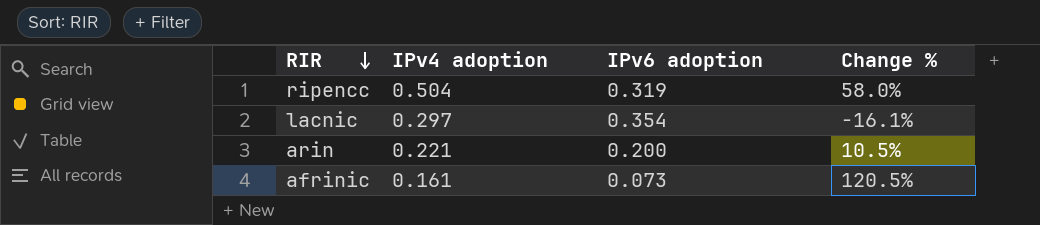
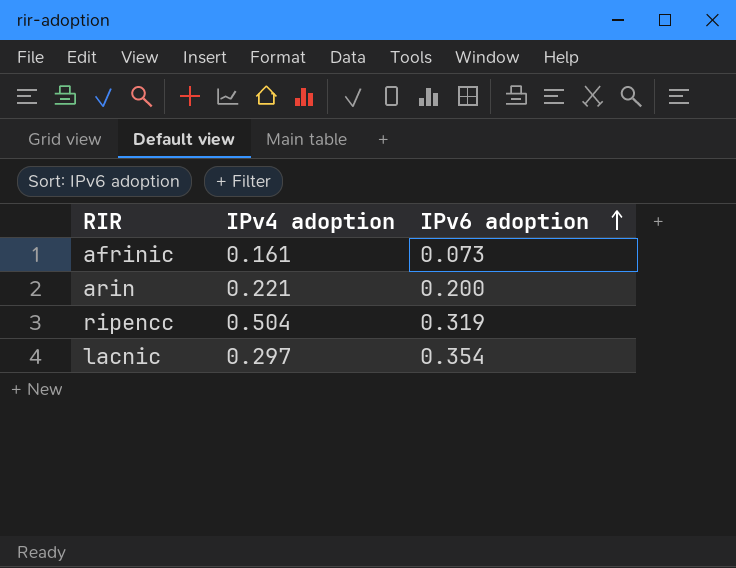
row order: RIR descending -> IPv6 adoption ascending
column Change % | formula: ([IPv4 adoption] - [IPv6 adoption]) / [IPv6 adoption] -> none

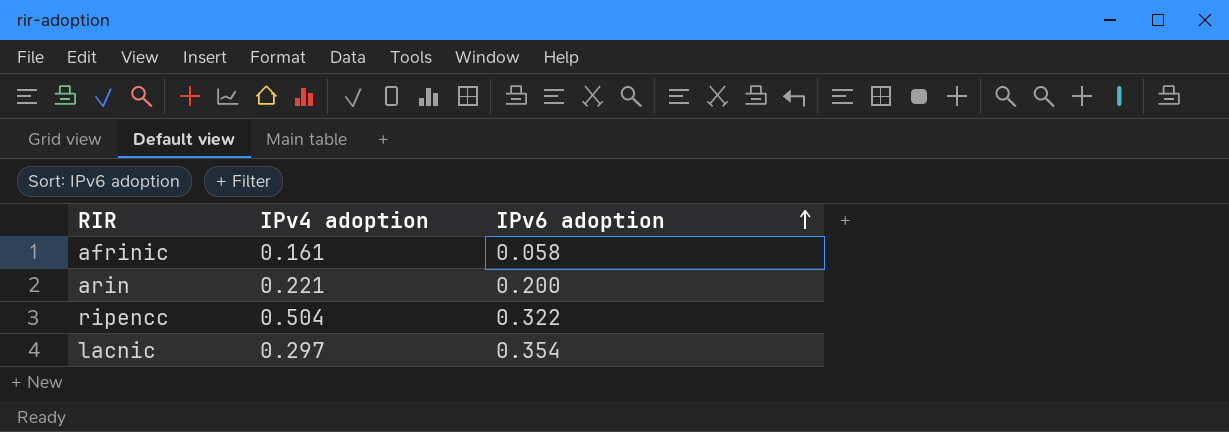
afrinic | IPv6 adoption: 0.073 -> 0.058
ripencc | IPv6 adoption: 0.319 -> 0.322

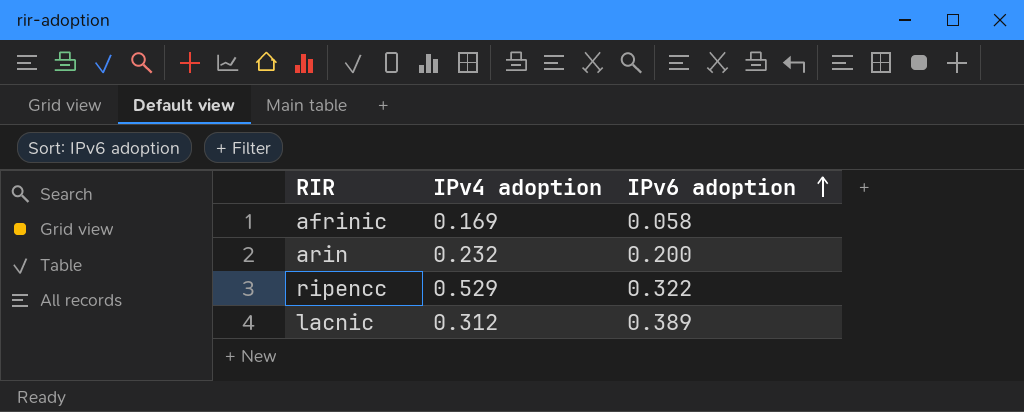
afrinic | IPv4 adoption: 0.161 -> 0.169
arin | IPv4 adoption: 0.221 -> 0.232
ripencc | IPv4 adoption: 0.504 -> 0.529
lacnic | IPv4 adoption: 0.297 -> 0.312
lacnic | IPv6 adoption: 0.354 -> 0.389

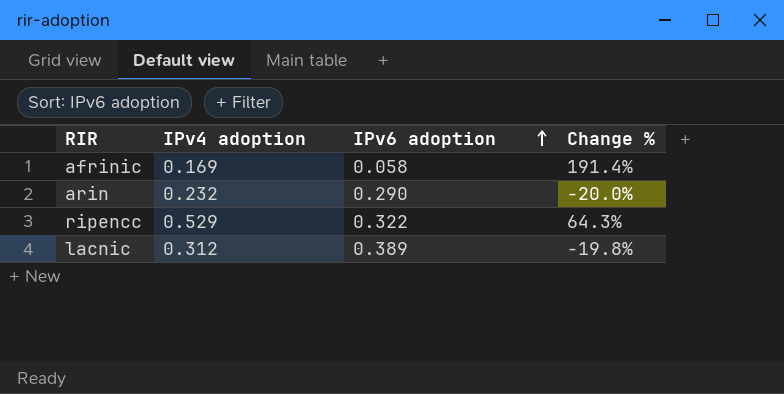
column Change % | formula: none -> ([IPv4 adoption] - [IPv6 adoption]) / [IPv6 adoption]
arin | IPv6 adoption: 0.200 -> 0.290

